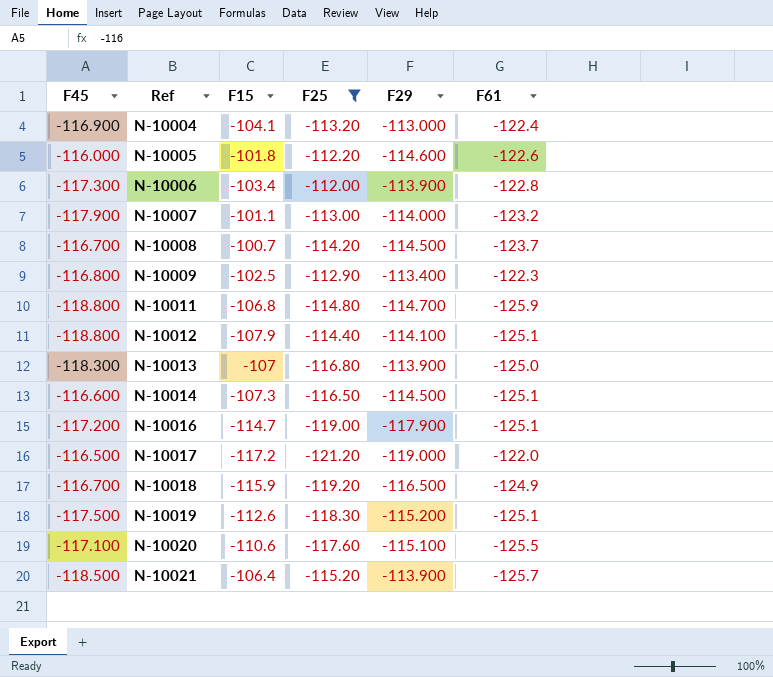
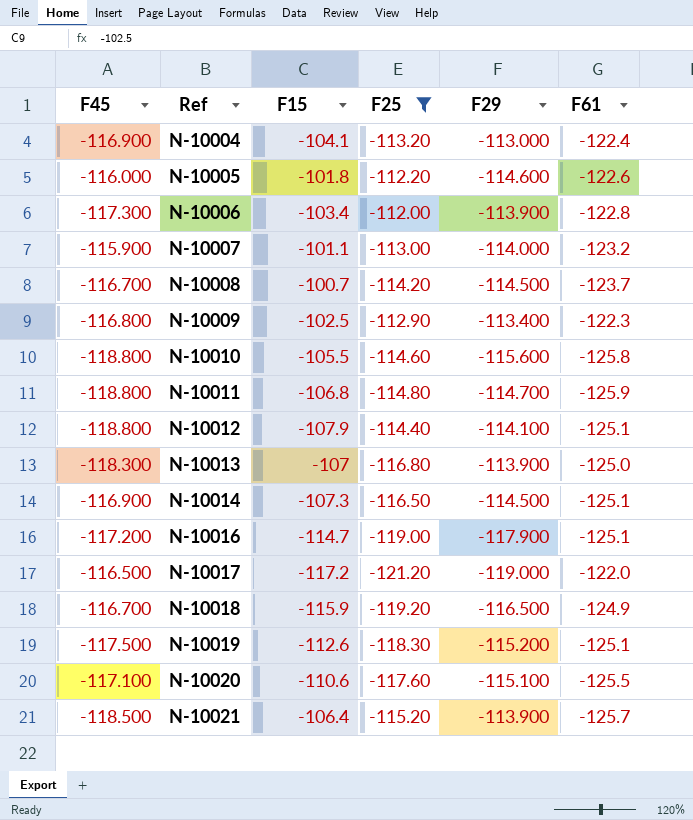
N-10007 | F45: -117.900 -> -115.900
row N-10010: none -> -118.800 | -105.5 | -114.60 | -115.600 | -125.8
N-10014 | F45: -116.600 -> -116.900

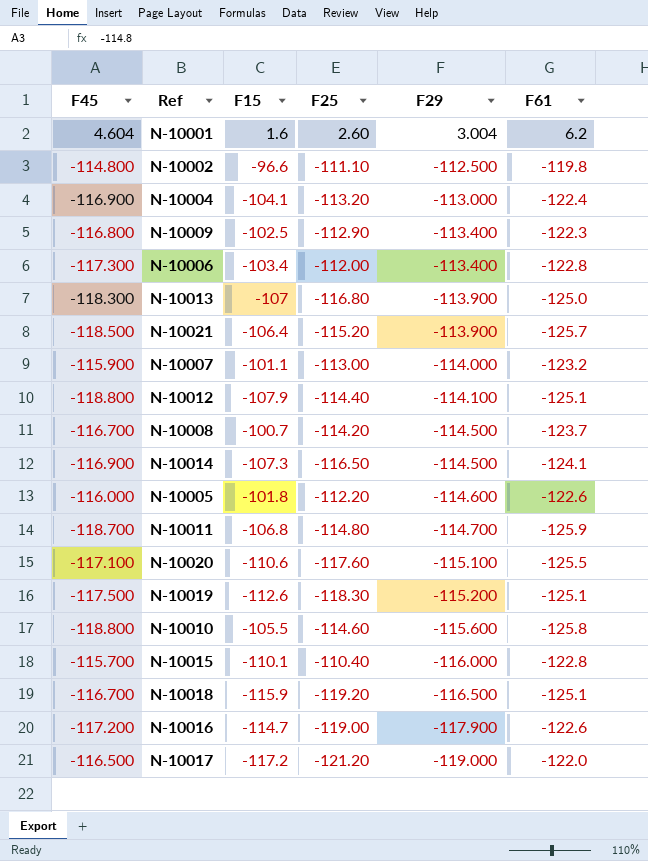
filter: F25 <= -112.00 -> none
row order: Ref ascending -> F29 descending
N-10006 | F29: -113.900 -> -113.400
N-10014 | F61: -125.1 -> -124.1
N-10011 | F45: -118.800 -> -118.700
N-10018 | F61: -124.9 -> -125.1
N-10016 | F61: -125.1 -> -122.6

